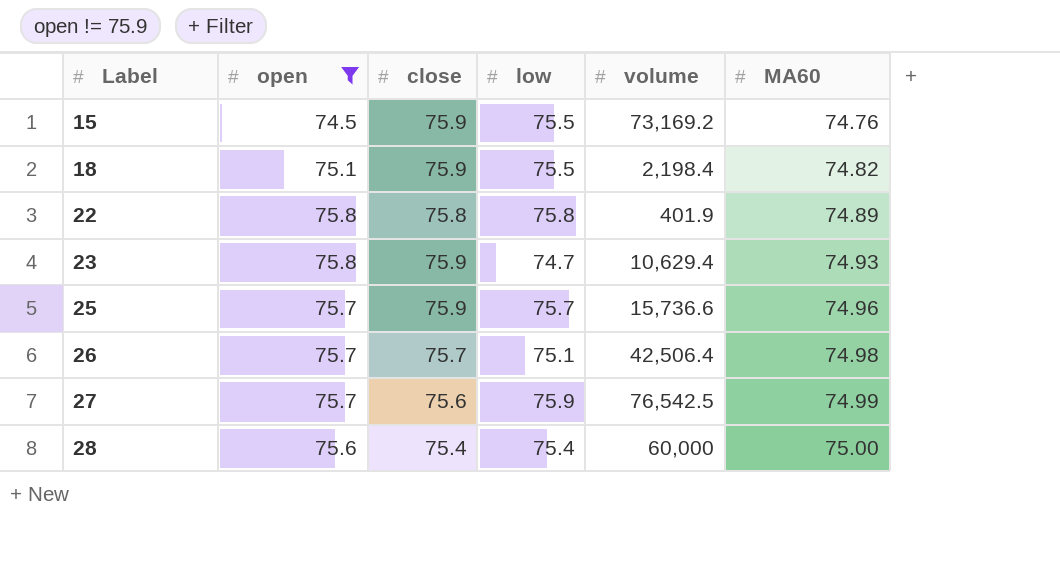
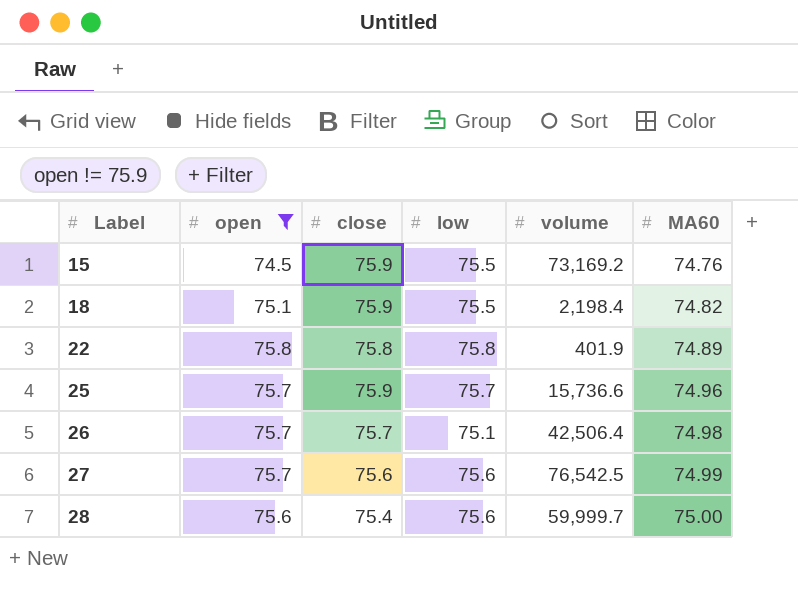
row 23: 75.8 | 75.9 | 74.7 | 10,629.4 | 74.93 -> none
27 | low: 75.9 -> 75.6
28 | low: 75.4 -> 75.6
28 | volume: 60,000 -> 59,999.7

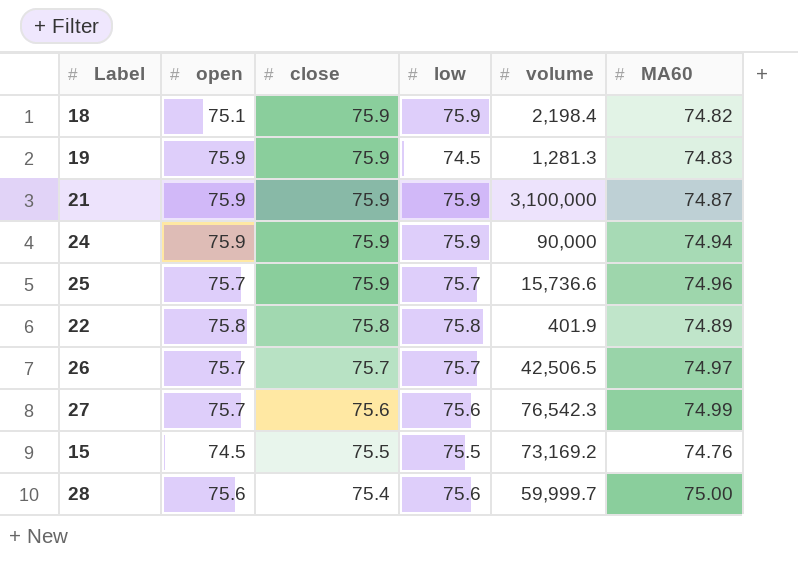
filter: open != 75.9 -> none
row order: Label ascending -> close descending
18 | low: 75.5 -> 75.9
26 | low: 75.1 -> 75.7
26 | volume: 42,506.4 -> 42,506.5
26 | MA60: 74.98 -> 74.97
27 | volume: 76,542.5 -> 76,542.3
15 | close: 75.9 -> 75.5

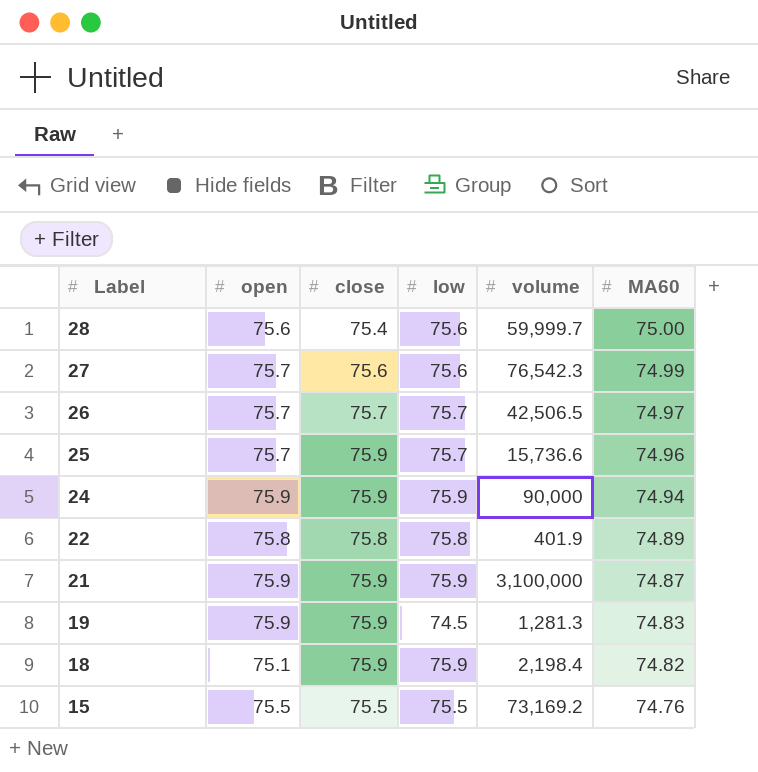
row order: close descending -> Label descending
15 | open: 74.5 -> 75.5

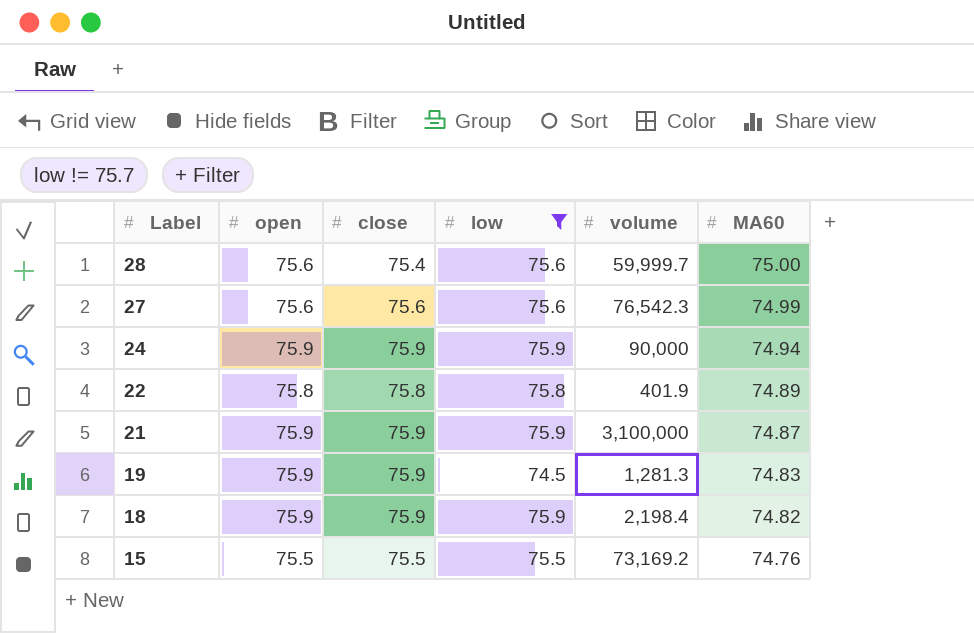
filter: none -> low != 75.7
27 | open: 75.7 -> 75.6
18 | open: 75.1 -> 75.9

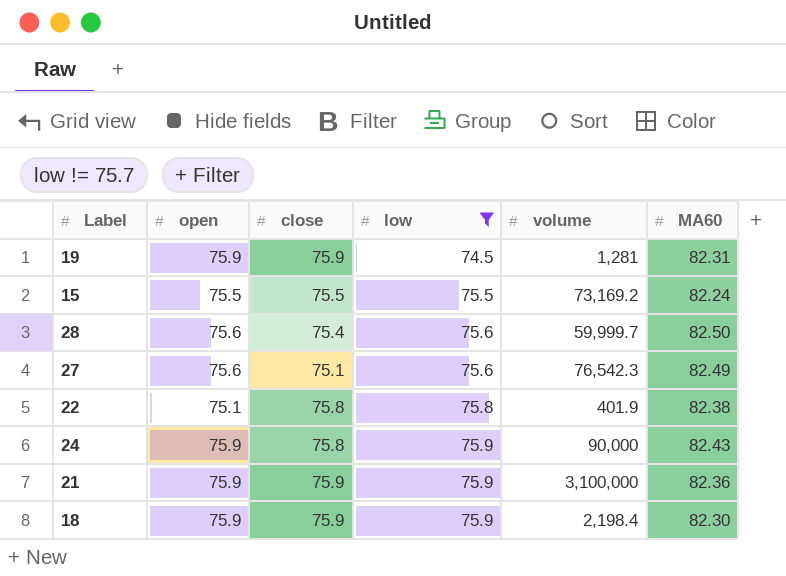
row order: Label descending -> low ascending
19 | volume: 1,281.3 -> 1,281
19 | MA60: 74.83 -> 82.31
15 | MA60: 74.76 -> 82.24
28 | MA60: 75.00 -> 82.50
27 | close: 75.6 -> 75.1
27 | MA60: 74.99 -> 82.49
22 | open: 75.8 -> 75.1
22 | MA60: 74.89 -> 82.38
24 | close: 75.9 -> 75.8
24 | MA60: 74.94 -> 82.43
21 | MA60: 74.87 -> 82.36
18 | MA60: 74.82 -> 82.30

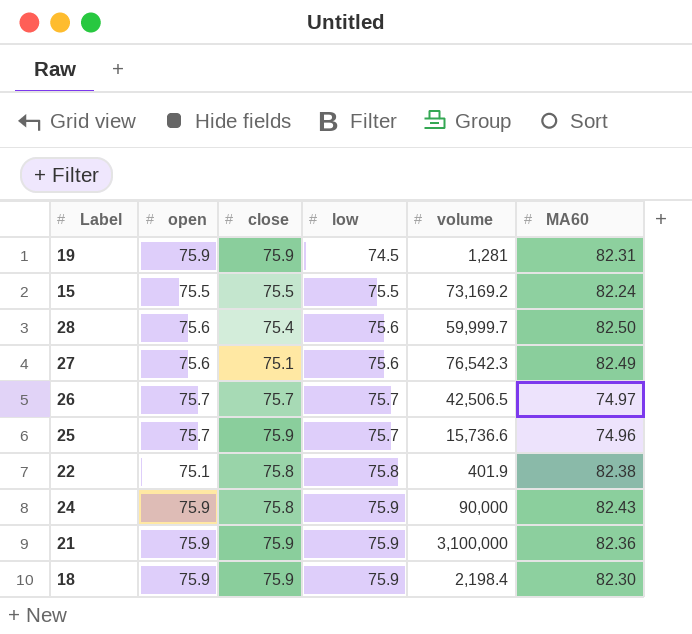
filter: low != 75.7 -> none

